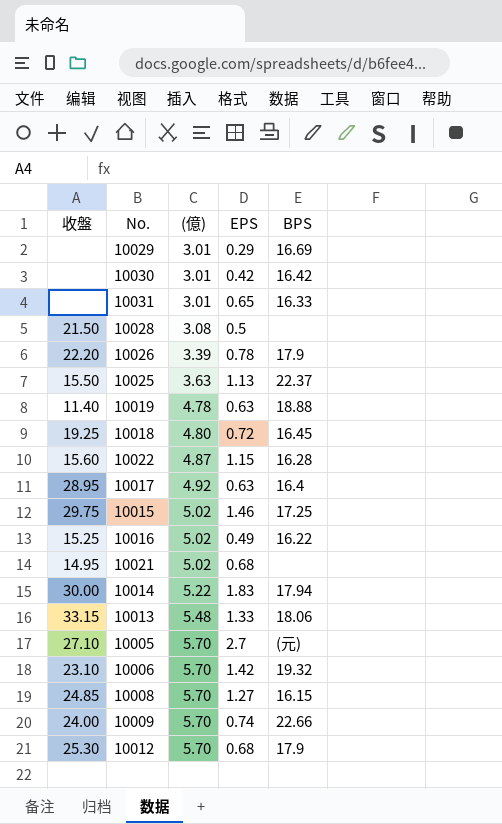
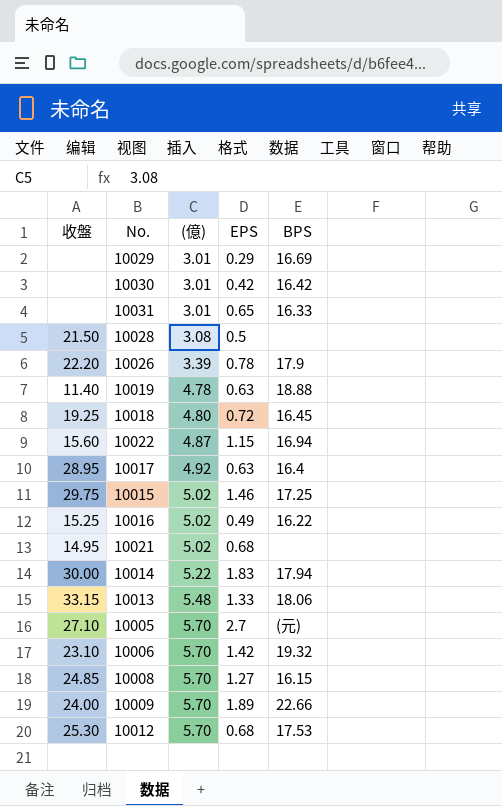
row 10025: 15.50 | 3.63 | 1.13 | 22.37 -> none
10022 | BPS: 16.28 -> 16.94
10009 | EPS: 0.74 -> 1.89
10012 | BPS: 17.9 -> 17.53

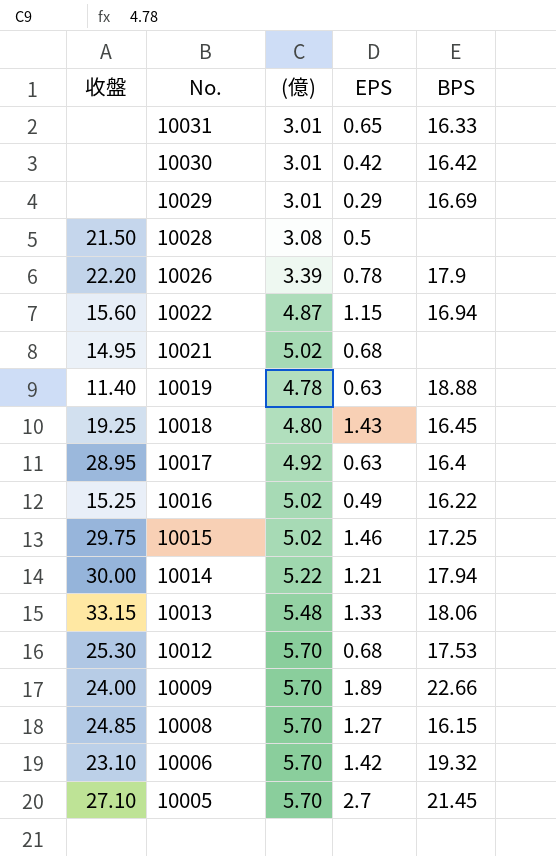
row order: (億) ascending -> No. descending
10018 | EPS: 0.72 -> 1.43
10014 | EPS: 1.83 -> 1.21
10005 | BPS: (元) -> 21.45

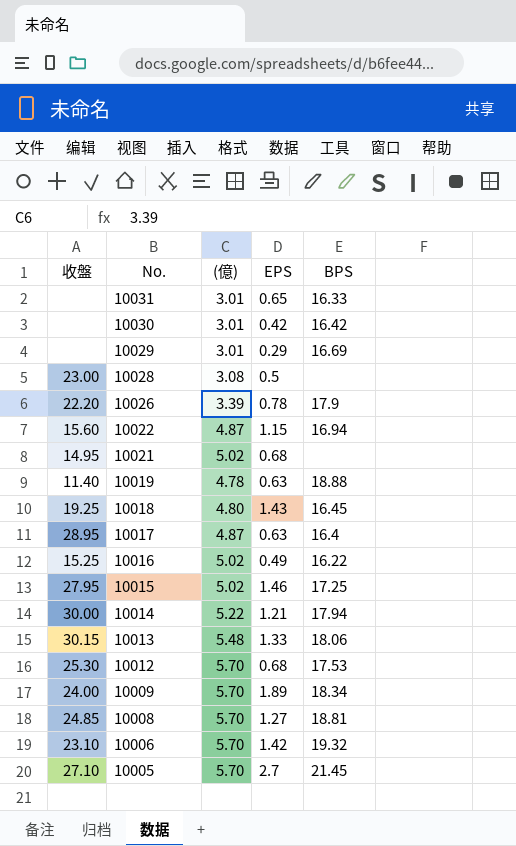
10028 | 收盤: 21.50 -> 23.00
10017 | (億): 4.92 -> 4.87
10015 | 收盤: 29.75 -> 27.95
10013 | 收盤: 33.15 -> 30.15
10009 | BPS: 22.66 -> 18.34
10008 | BPS: 16.15 -> 18.81

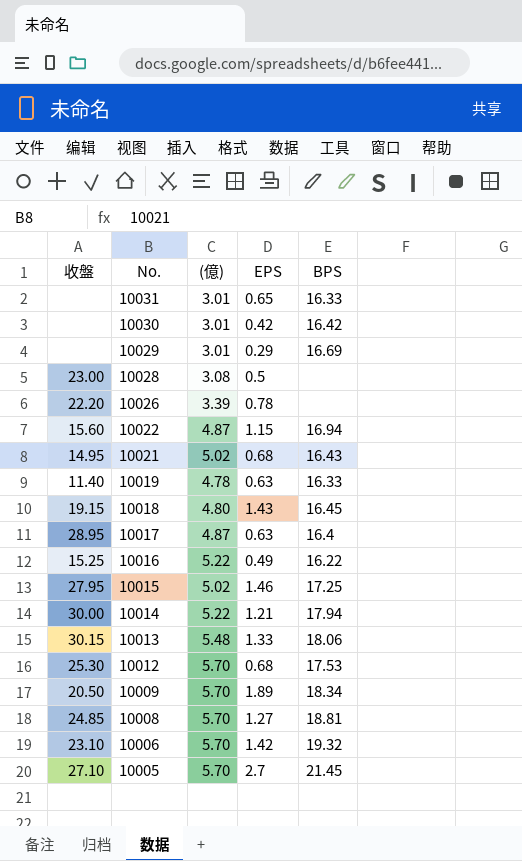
10026 | BPS: 17.9 -> none
10021 | BPS: none -> 16.43
10019 | BPS: 18.88 -> 16.33
10018 | 收盤: 19.25 -> 19.15
10016 | (億): 5.02 -> 5.22
10009 | 收盤: 24.00 -> 20.50

